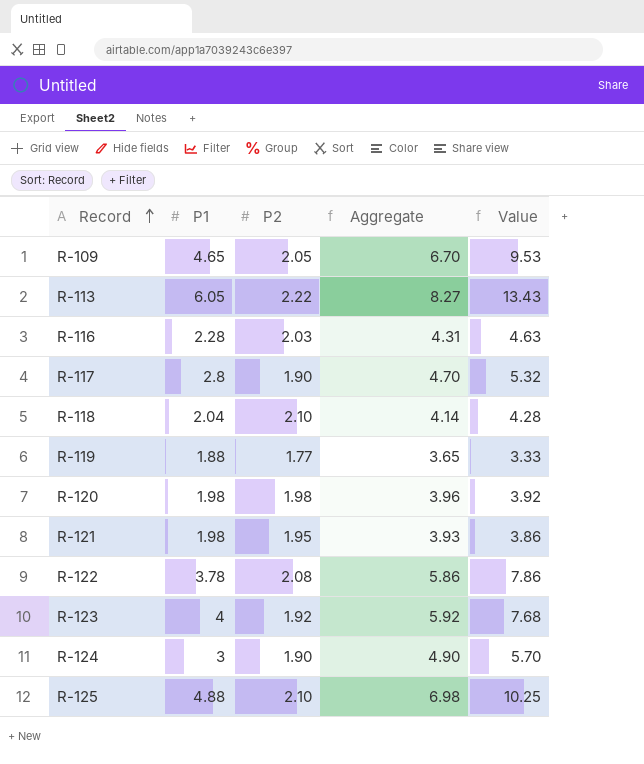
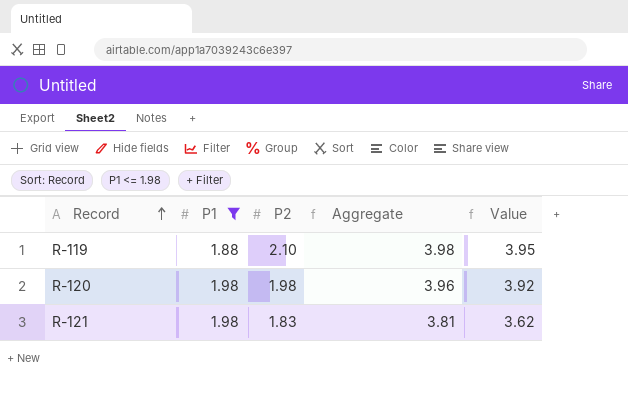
filter: none -> P1 <= 1.98
R-119 | P2: 1.77 -> 2.10
R-119 | Aggregate: 3.65 -> 3.98
R-119 | Value: 3.33 -> 3.95
R-121 | P2: 1.95 -> 1.83
R-121 | Aggregate: 3.93 -> 3.81
R-121 | Value: 3.86 -> 3.62

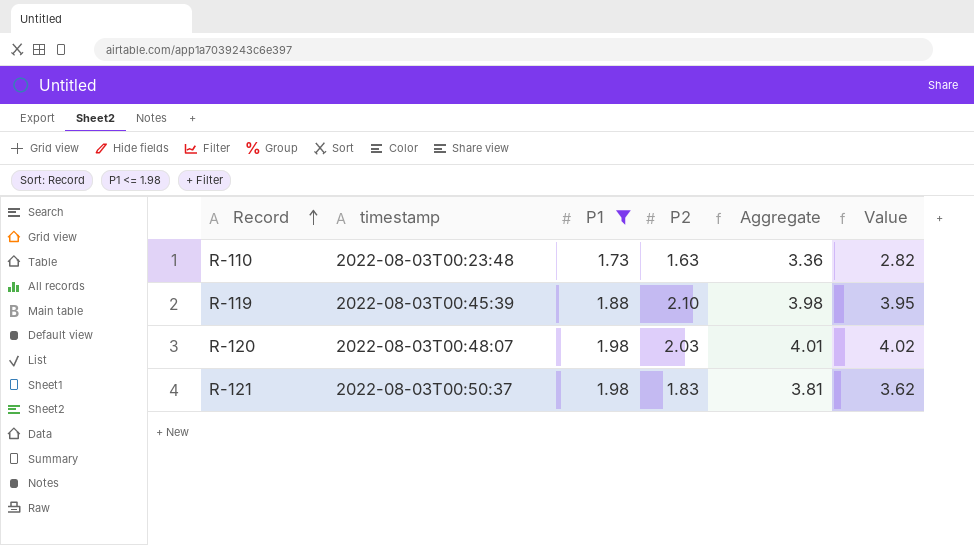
column timestamp | position: none -> 2
row R-110: none -> 2022-08-03T00:23:48 | 1.73 | 1.63 | 3.36 | 2.82
R-120 | P2: 1.98 -> 2.03
R-120 | Aggregate: 3.96 -> 4.01
R-120 | Value: 3.92 -> 4.02

